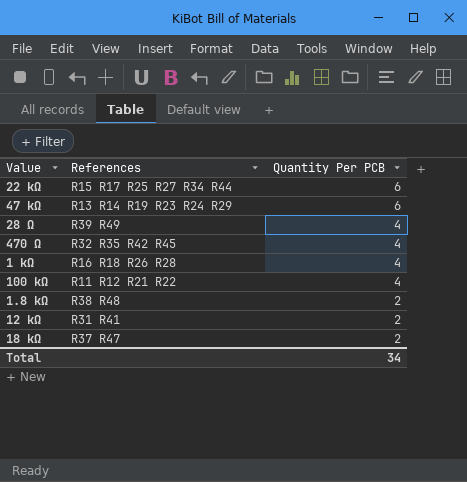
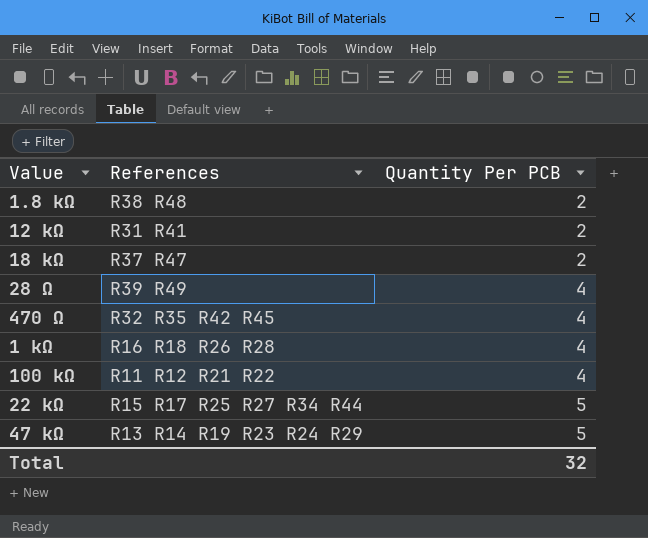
row order: Quantity Per PCB descending -> Quantity Per PCB ascending
22 kΩ | Quantity Per PCB: 6 -> 5
47 kΩ | Quantity Per PCB: 6 -> 5
Total | Quantity Per PCB: 34 -> 32

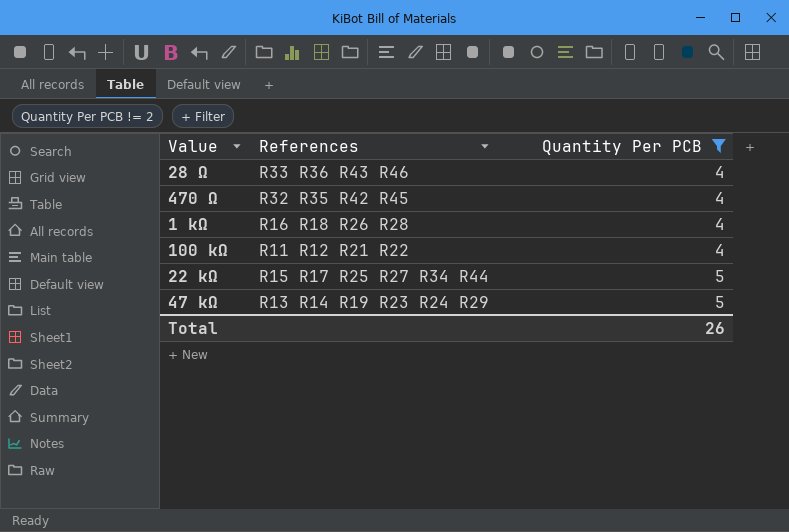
filter: none -> Quantity Per PCB != 2
28 Ω | References: R39 R49 -> R33 R36 R43 R46
Total | Quantity Per PCB: 32 -> 26

